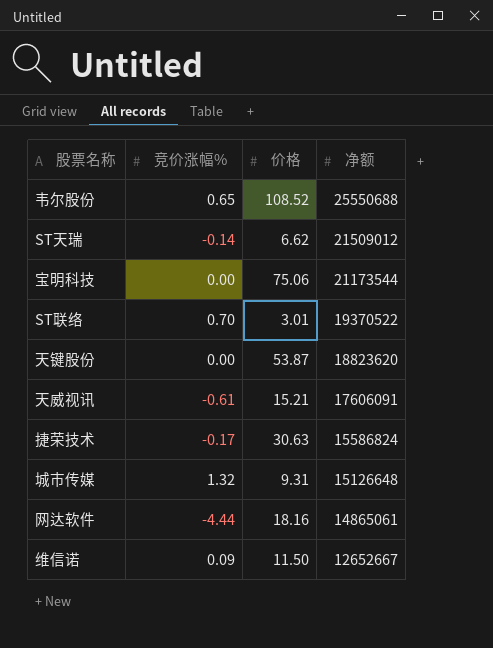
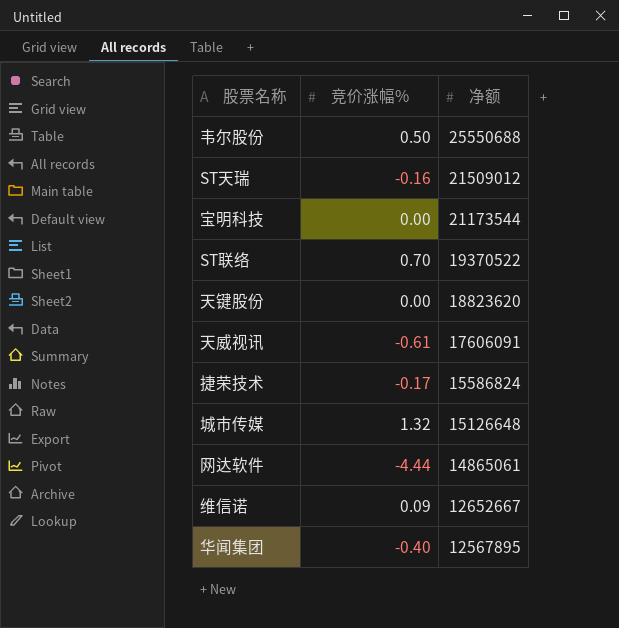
column 价格 | position: 3 -> none
韦尔股份 | 竞价涨幅%: 0.65 -> 0.50
ST天瑞 | 竞价涨幅%: -0.14 -> -0.16
row 华闻集团: none -> -0.40 | 12567895

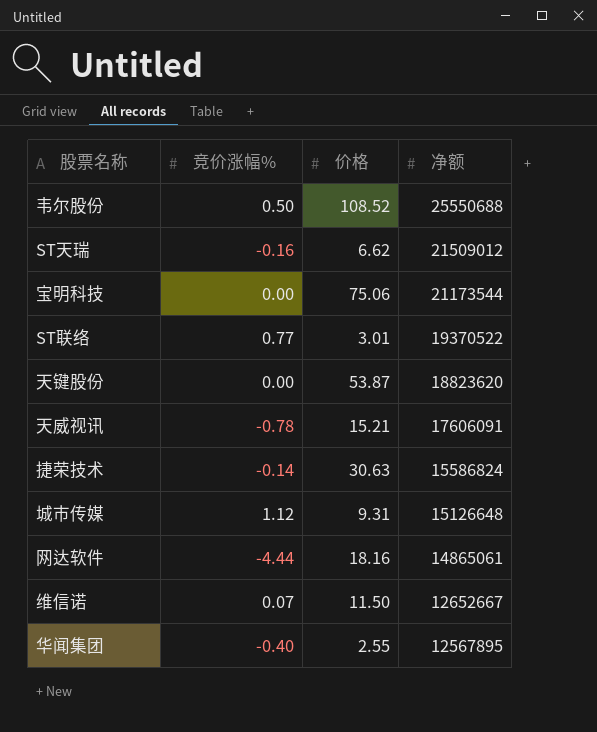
column 价格 | position: none -> 3
ST联络 | 竞价涨幅%: 0.70 -> 0.77
天威视讯 | 竞价涨幅%: -0.61 -> -0.78
捷荣技术 | 竞价涨幅%: -0.17 -> -0.14
城市传媒 | 竞价涨幅%: 1.32 -> 1.12
维信诺 | 竞价涨幅%: 0.09 -> 0.07

